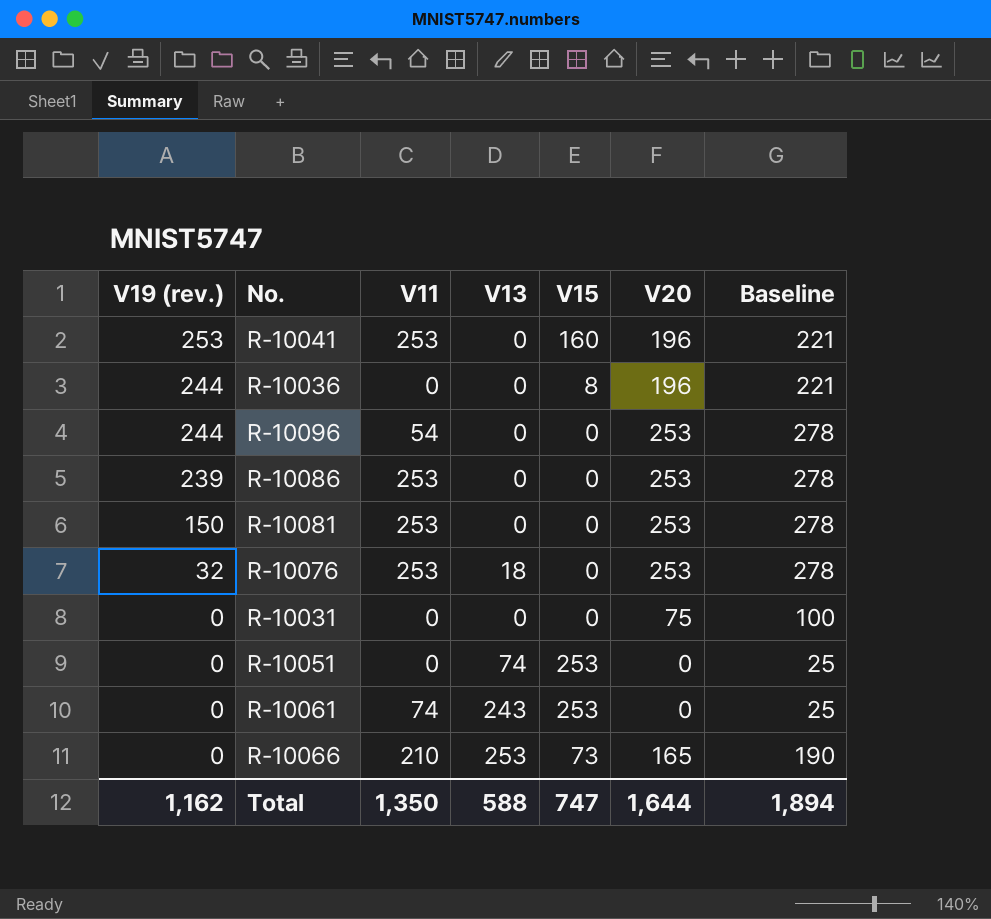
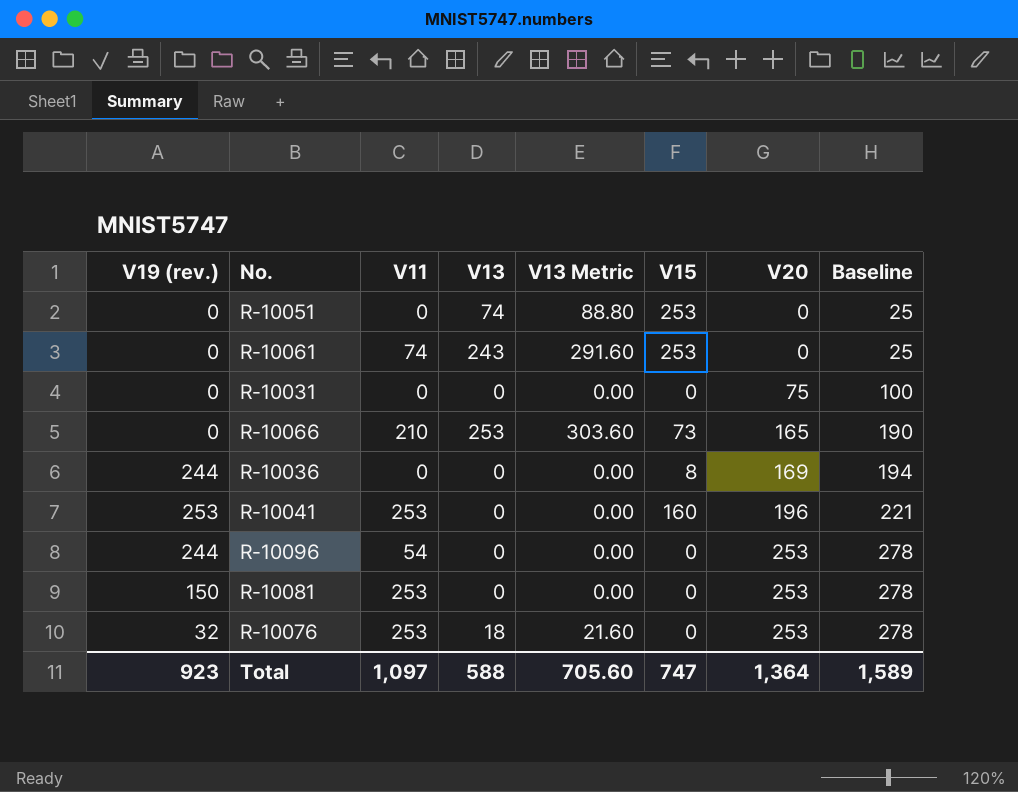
row order: V19 (rev.) descending -> V20 ascending
column V13 Metric | formula: none -> [V13] * 1.2
row R-10086: 239 | 253 | 0 | 0 | 253 | 278 -> none
R-10036 | V20: 196 -> 169
R-10036 | Baseline: 221 -> 194
Total | V19 (rev.): 1,162 -> 923
Total | V11: 1,350 -> 1,097
Total | V20: 1,644 -> 1,364
Total | Baseline: 1,894 -> 1,589

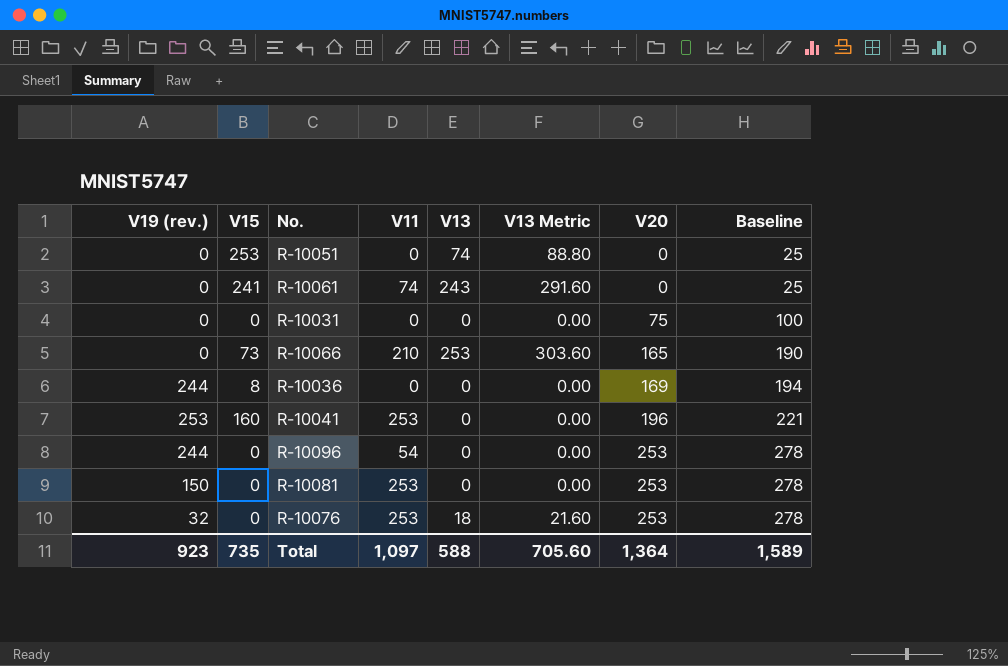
column V15 | position: 6 -> 2
R-10061 | V15: 253 -> 241
Total | V15: 747 -> 735

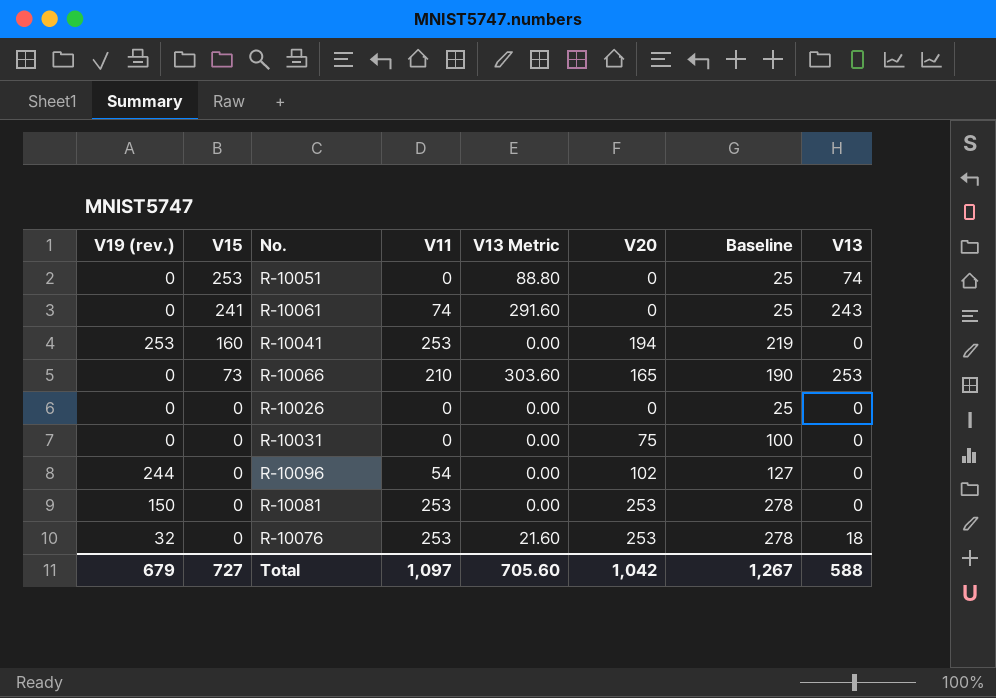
row order: V20 ascending -> V15 descending
column V13 | position: 5 -> 8
row R-10036: 244 | 8 | 0 | 0 | 0.00 | 169 | 194 -> none
R-10041 | V20: 196 -> 194
R-10041 | Baseline: 221 -> 219
row R-10026: none -> 0 | 0 | 0 | 0.00 | 0 | 25 | 0
R-10096 | V20: 253 -> 102
R-10096 | Baseline: 278 -> 127
Total | V19 (rev.): 923 -> 679
Total | V15: 735 -> 727
Total | V20: 1,364 -> 1,042
Total | Baseline: 1,589 -> 1,267

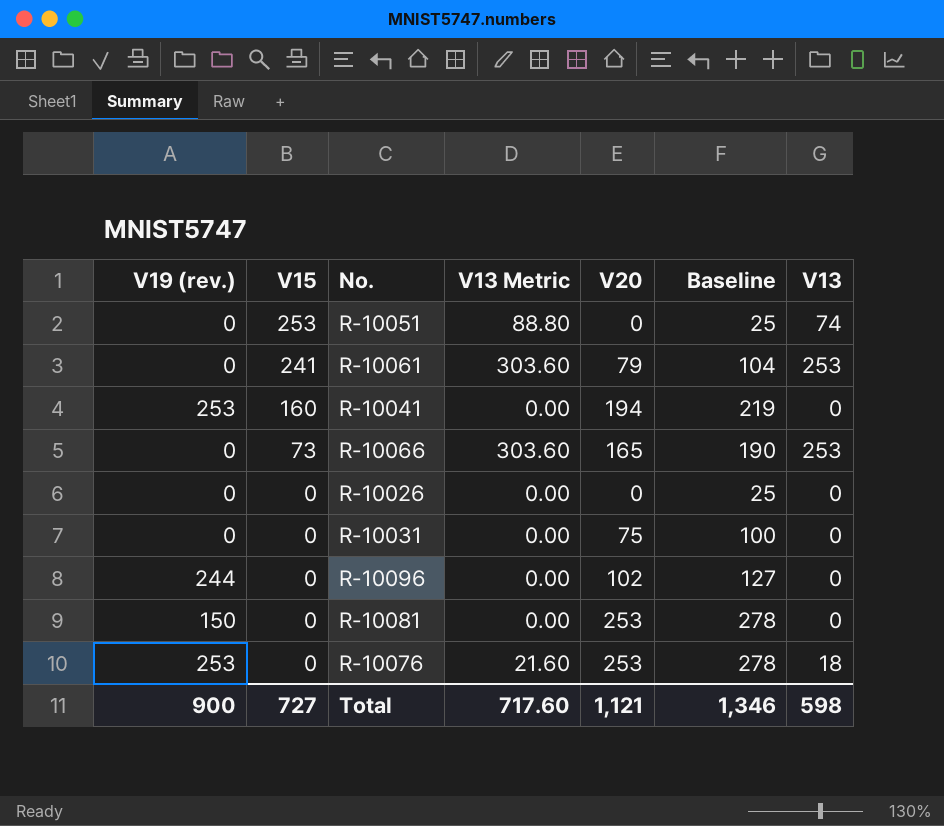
column V11 | position: 4 -> none
R-10061 | V13 Metric: 291.60 -> 303.60
R-10061 | V20: 0 -> 79
R-10061 | Baseline: 25 -> 104
R-10061 | V13: 243 -> 253
R-10076 | V19 (rev.): 32 -> 253
Total | V19 (rev.): 679 -> 900
Total | V13 Metric: 705.60 -> 717.60
Total | V20: 1,042 -> 1,121
Total | Baseline: 1,267 -> 1,346
Total | V13: 588 -> 598

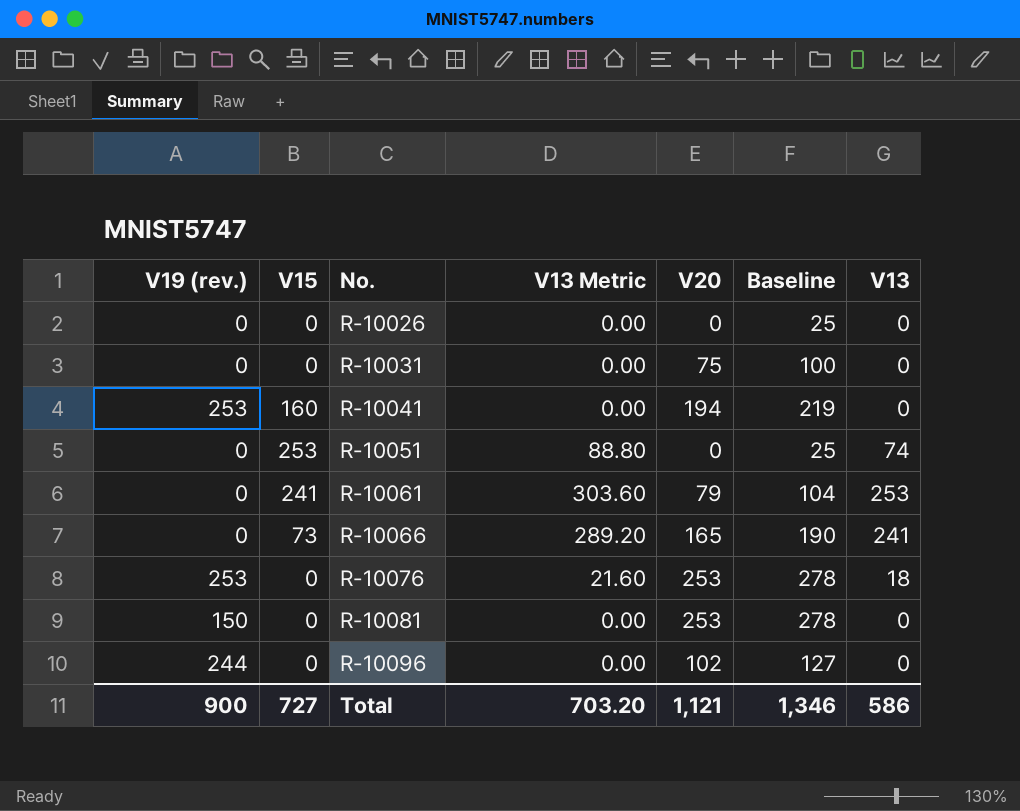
row order: V15 descending -> No. ascending
R-10066 | V13 Metric: 303.60 -> 289.20
R-10066 | V13: 253 -> 241
Total | V13 Metric: 717.60 -> 703.20
Total | V13: 598 -> 586

